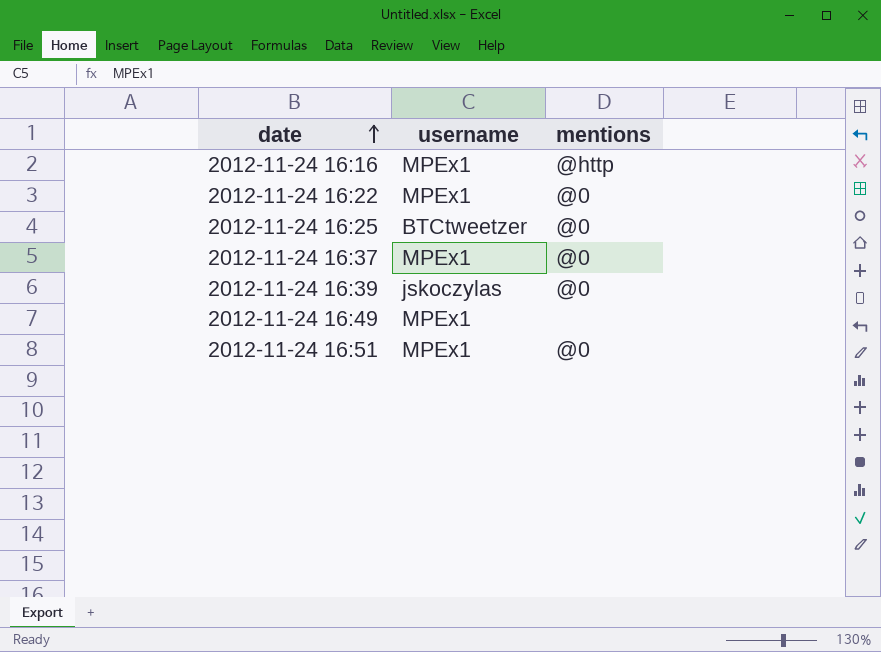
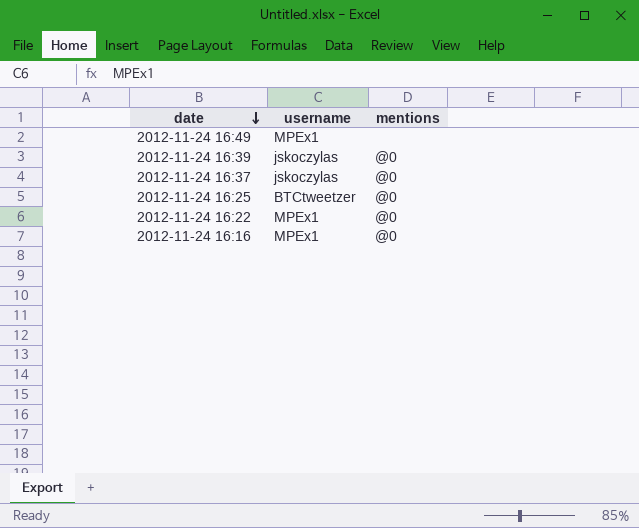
row order: date ascending -> date descending
row 2012-11-24 16:51: MPEx1 | @0 -> none
2012-11-24 16:37 | username: MPEx1 -> jskoczylas
2012-11-24 16:16 | mentions: @http -> @0

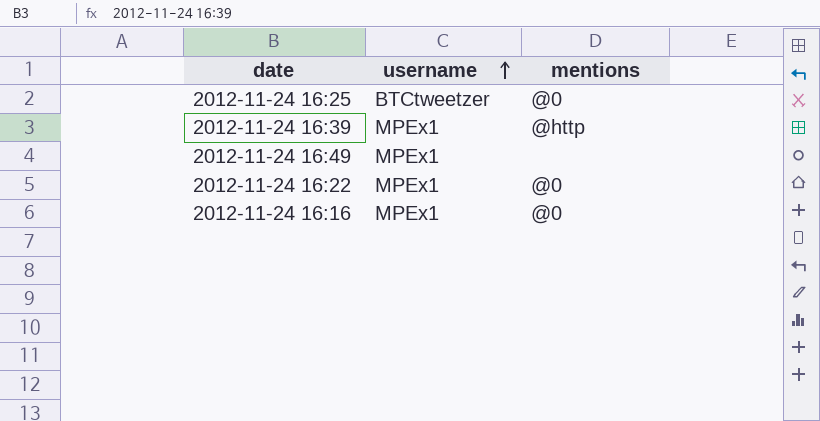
row order: date descending -> username ascending
row 2012-11-24 16:37: jskoczylas | @0 -> none
2012-11-24 16:39 | username: jskoczylas -> MPEx1
2012-11-24 16:39 | mentions: @0 -> @http

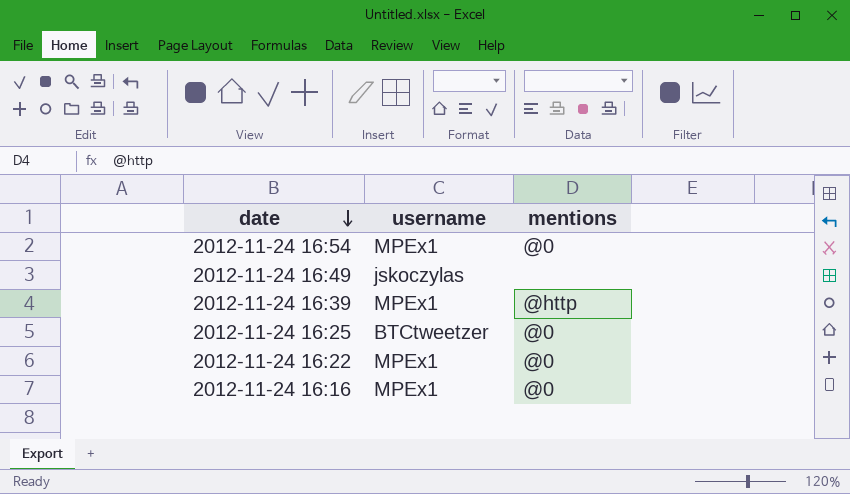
row order: username ascending -> date descending
row 2012-11-24 16:54: none -> MPEx1 | @0
2012-11-24 16:49 | username: MPEx1 -> jskoczylas

